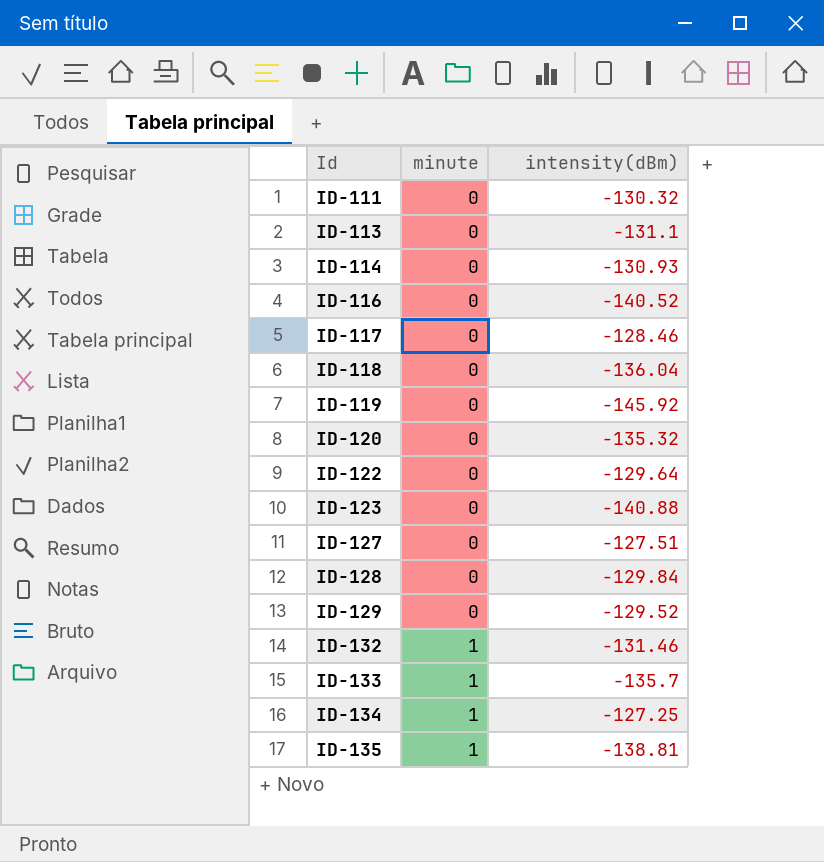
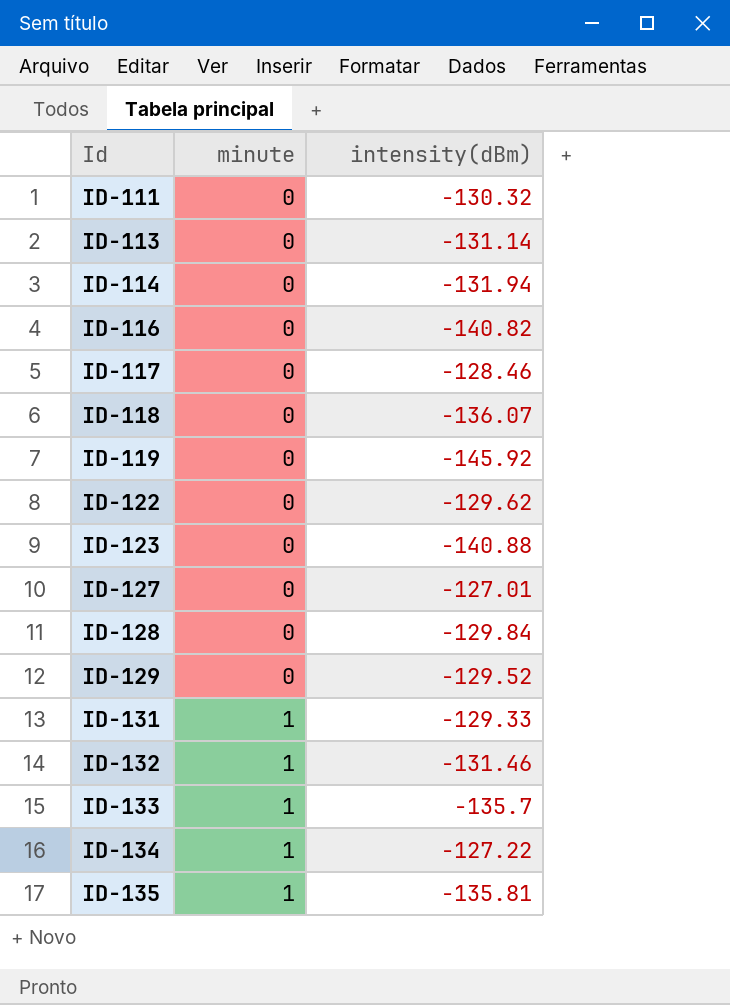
row ID-120: 0 | -135.32 -> none
ID-113 | intensity(dBm): -131.1 -> -131.14
ID-114 | intensity(dBm): -130.93 -> -131.94
ID-116 | intensity(dBm): -140.52 -> -140.82
ID-118 | intensity(dBm): -136.04 -> -136.07
ID-122 | intensity(dBm): -129.64 -> -129.62
ID-127 | intensity(dBm): -127.51 -> -127.01
row ID-131: none -> 1 | -129.33
ID-134 | intensity(dBm): -127.25 -> -127.22
ID-135 | intensity(dBm): -138.81 -> -135.81

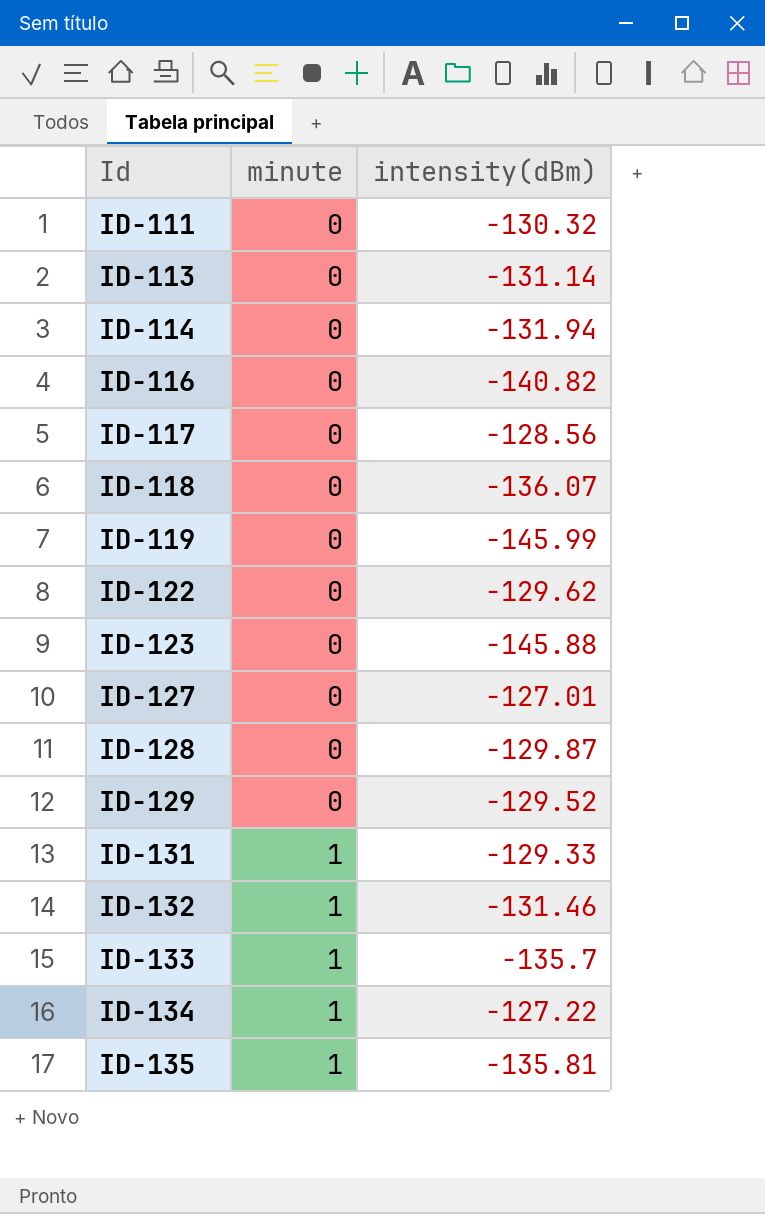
ID-117 | intensity(dBm): -128.46 -> -128.56
ID-119 | intensity(dBm): -145.92 -> -145.99
ID-123 | intensity(dBm): -140.88 -> -145.88
ID-128 | intensity(dBm): -129.84 -> -129.87

